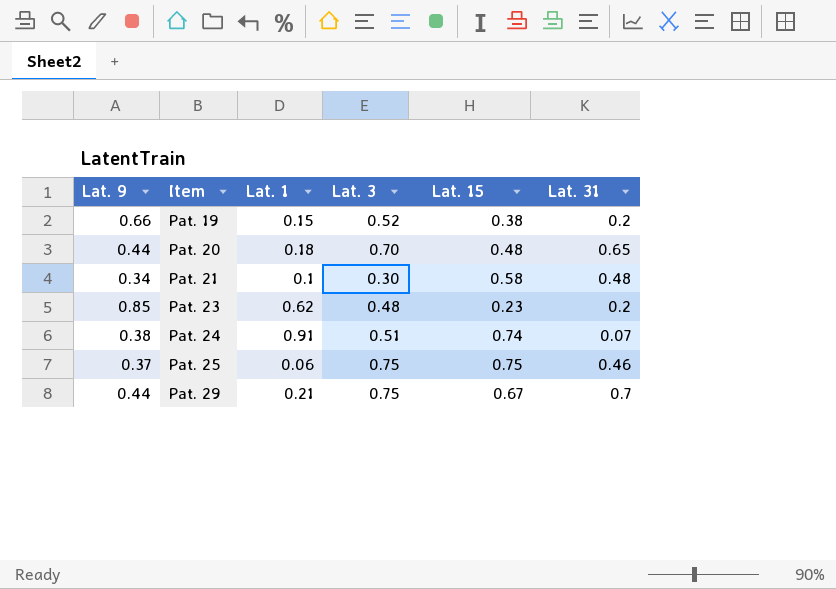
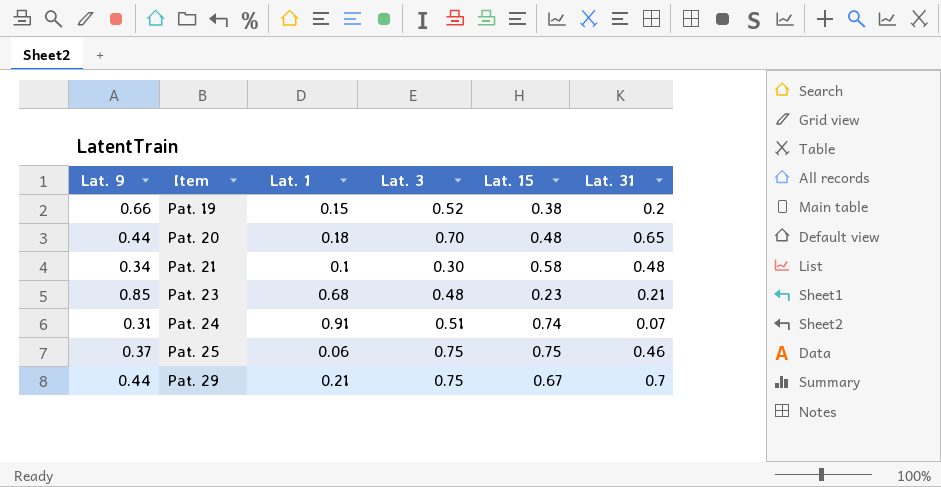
Pat. 23 | Lat. 1: 0.62 -> 0.68
Pat. 23 | Lat. 31: 0.2 -> 0.21
Pat. 24 | Lat. 9: 0.38 -> 0.31

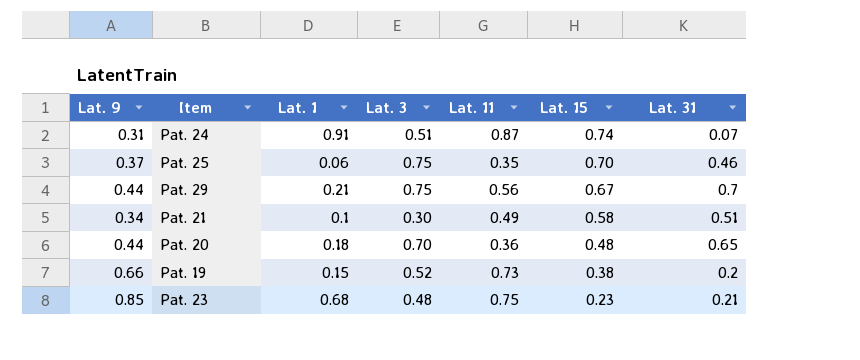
row order: Item ascending -> Lat. 15 descending
column Lat. 11 | position: none -> 5
Pat. 25 | Lat. 15: 0.75 -> 0.70
Pat. 21 | Lat. 31: 0.48 -> 0.51

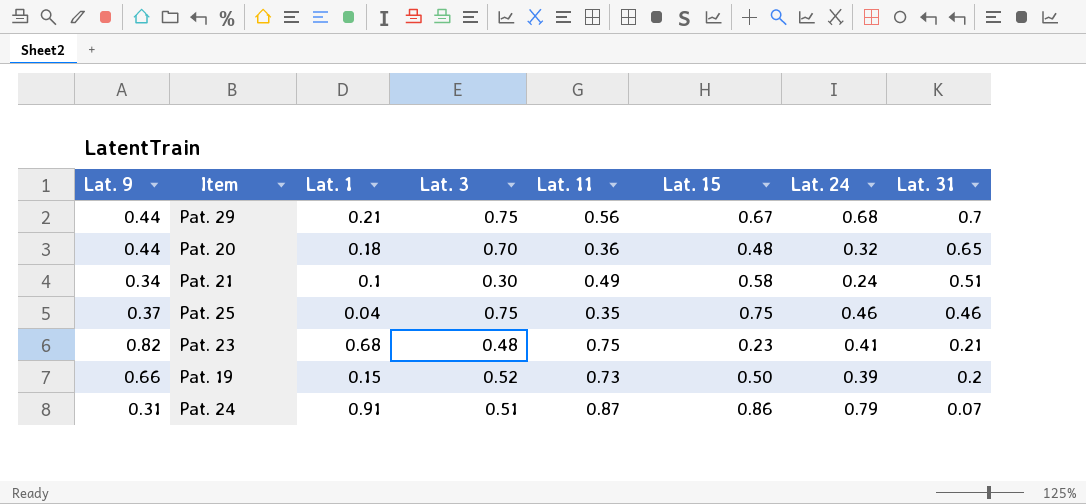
row order: Lat. 15 descending -> Lat. 31 descending
column Lat. 24 | position: none -> 7
Pat. 25 | Lat. 1: 0.06 -> 0.04
Pat. 25 | Lat. 15: 0.70 -> 0.75
Pat. 23 | Lat. 9: 0.85 -> 0.82
Pat. 19 | Lat. 15: 0.38 -> 0.50
Pat. 24 | Lat. 15: 0.74 -> 0.86

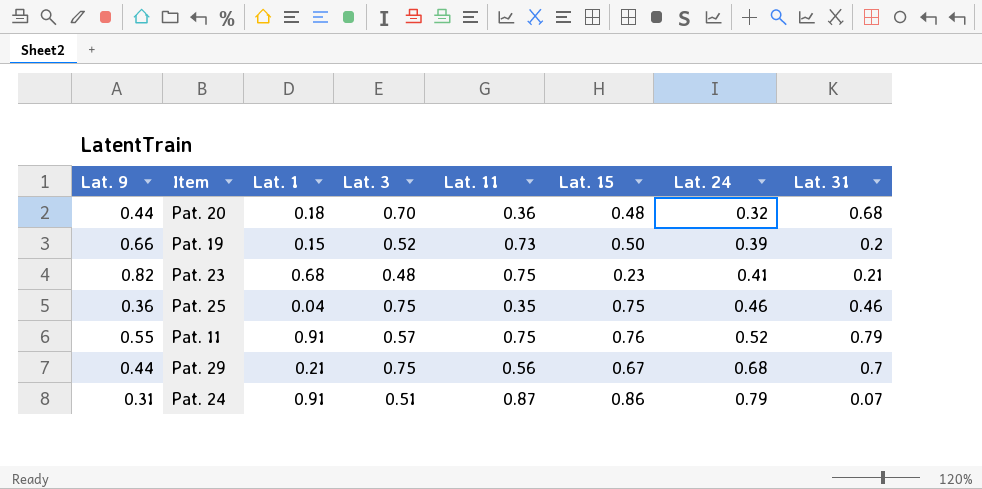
row order: Lat. 31 descending -> Lat. 24 ascending
row Pat. 21: 0.34 | 0.1 | 0.30 | 0.49 | 0.58 | 0.24 | 0.51 -> none
Pat. 20 | Lat. 31: 0.65 -> 0.68
Pat. 25 | Lat. 9: 0.37 -> 0.36
row Pat. 11: none -> 0.55 | 0.91 | 0.57 | 0.75 | 0.76 | 0.52 | 0.79

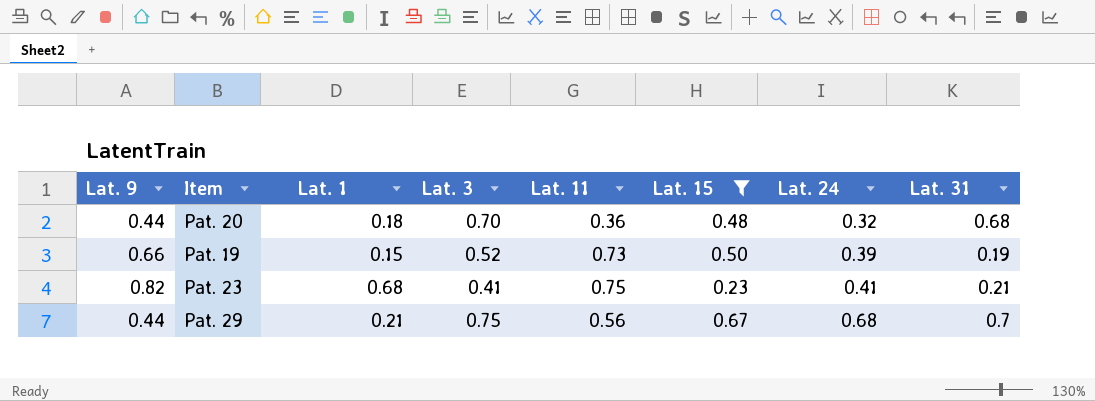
filter: none -> Lat. 15 <= 0.67
Pat. 19 | Lat. 31: 0.2 -> 0.19
Pat. 23 | Lat. 3: 0.48 -> 0.41

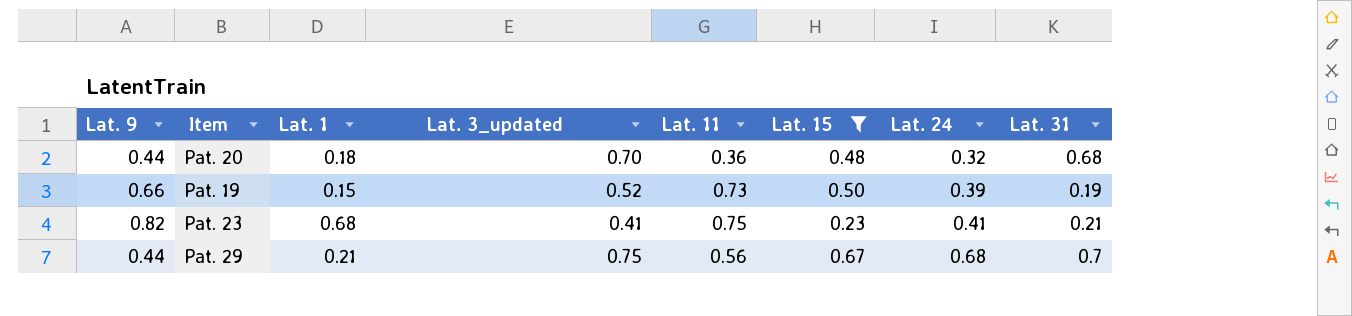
column name: Lat. 3 -> Lat. 3_updated

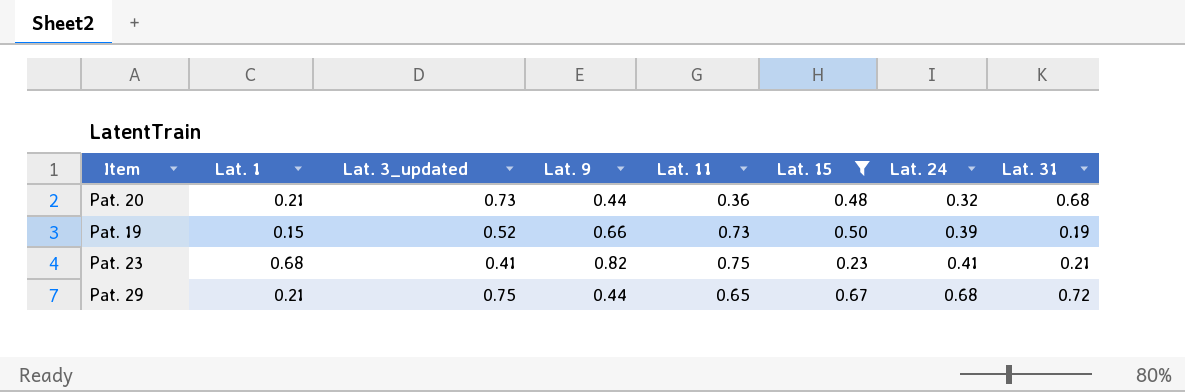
column Lat. 9 | position: 1 -> 4
Pat. 20 | Lat. 1: 0.18 -> 0.21
Pat. 20 | Lat. 3_updated: 0.70 -> 0.73
Pat. 29 | Lat. 11: 0.56 -> 0.65
Pat. 29 | Lat. 31: 0.7 -> 0.72

